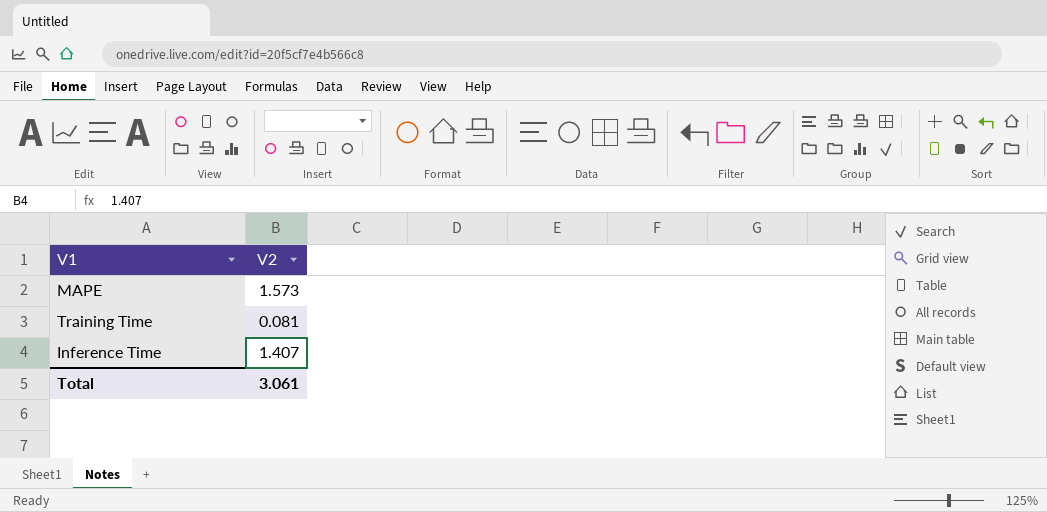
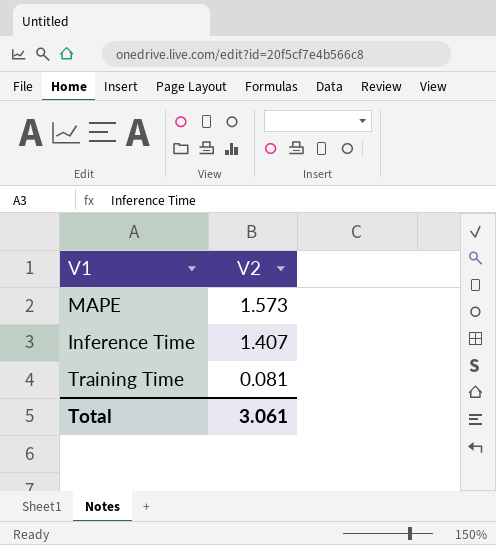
row order: none -> V2 descending

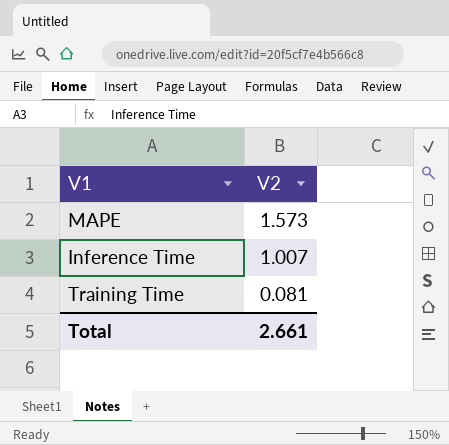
Inference Time | V2: 1.407 -> 1.007
Total | V2: 3.061 -> 2.661

